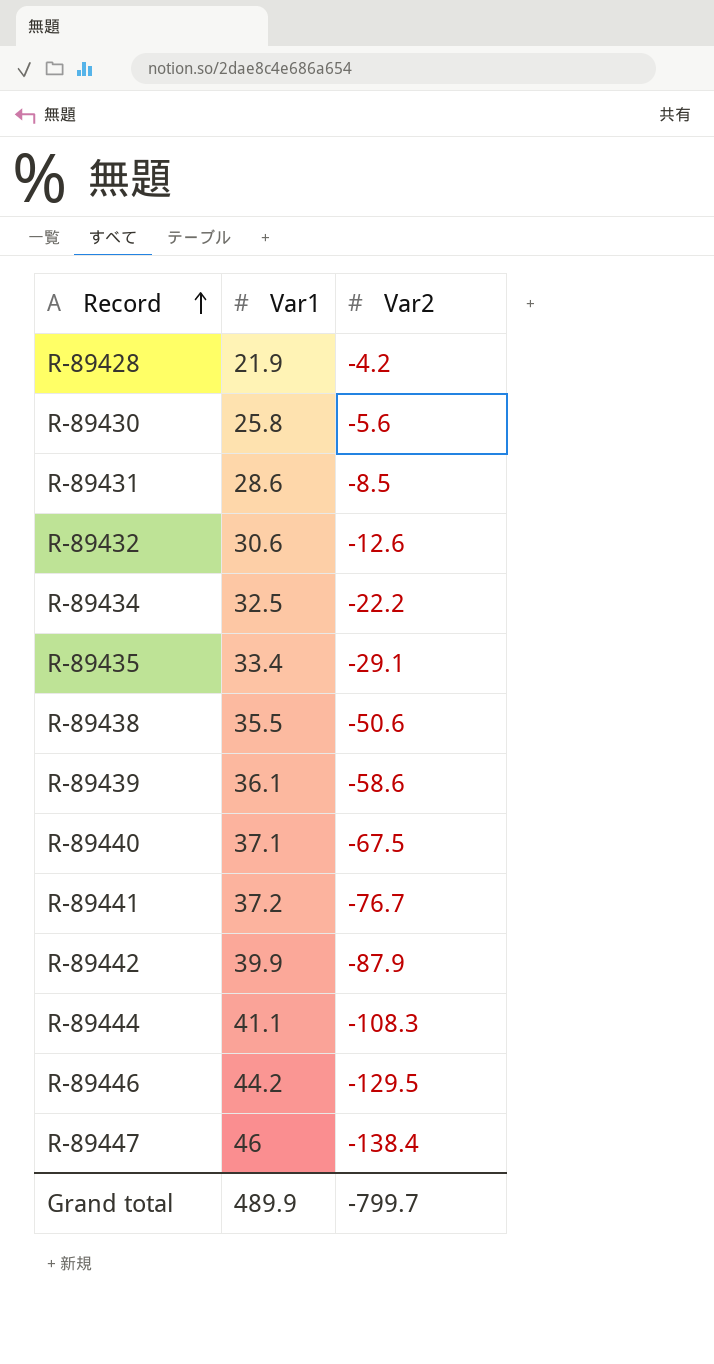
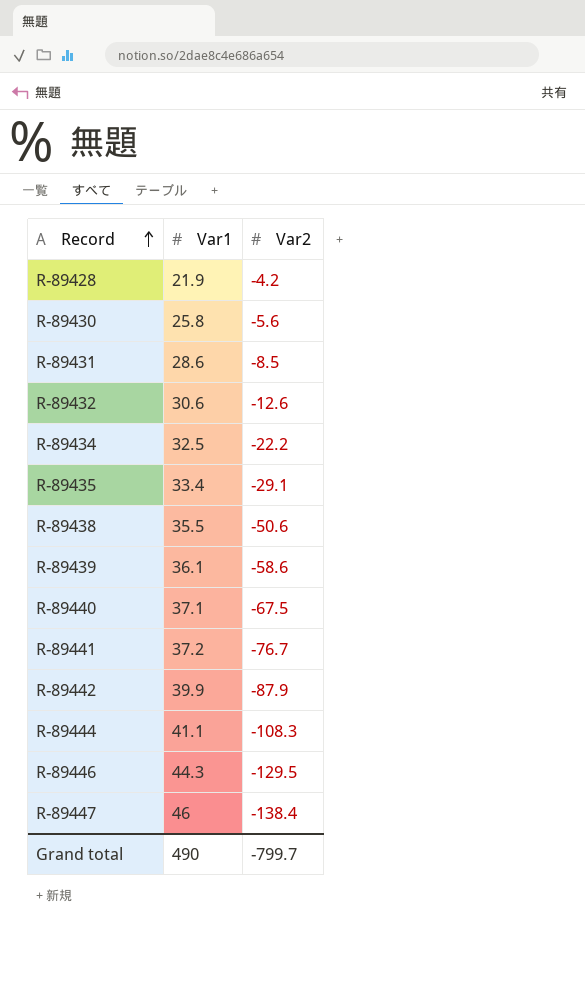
R-89446 | Var1: 44.2 -> 44.3
Grand total | Var1: 489.9 -> 490

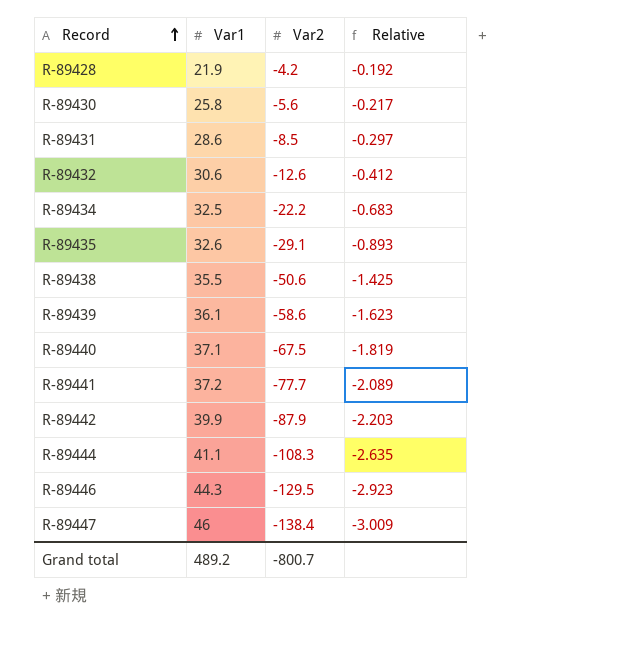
column Relative | formula: none -> [Var2] / [Var1]
R-89435 | Var1: 33.4 -> 32.6
R-89441 | Var2: -76.7 -> -77.7
Grand total | Var1: 490 -> 489.2
Grand total | Var2: -799.7 -> -800.7

